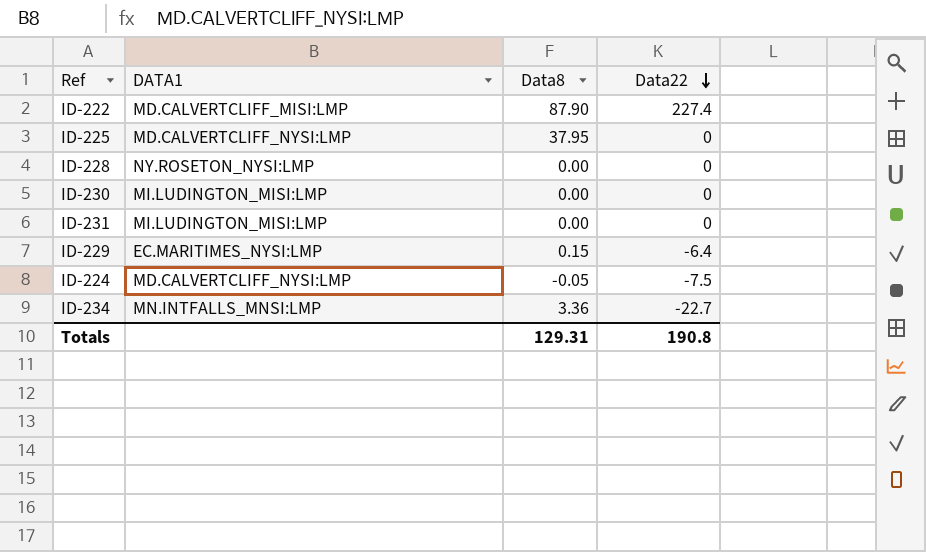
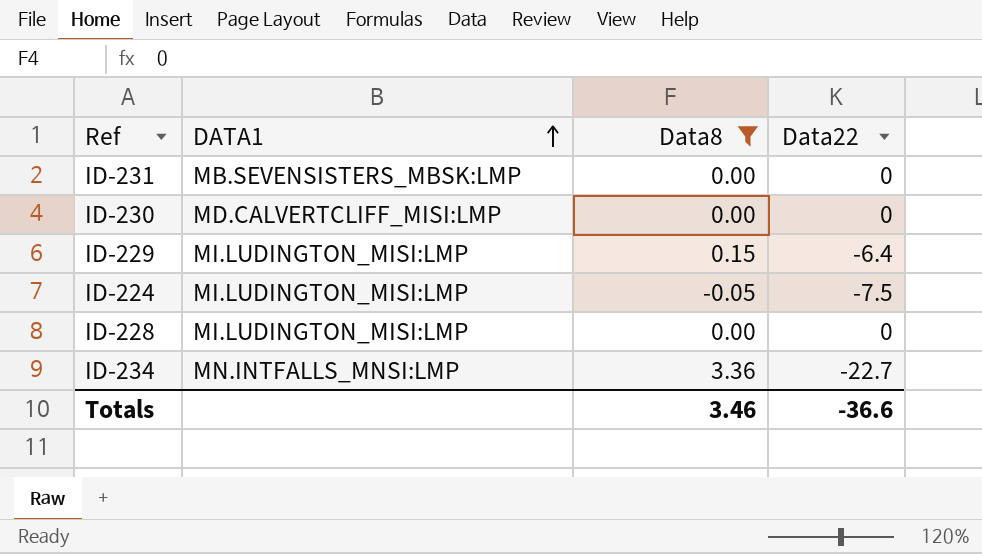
filter: none -> Data8 <= 3.36
row order: Data22 descending -> DATA1 ascending
ID-231 | DATA1: MI.LUDINGTON_MISI:LMP -> MB.SEVENSISTERS_MBSK:LMP
ID-230 | DATA1: MI.LUDINGTON_MISI:LMP -> MD.CALVERTCLIFF_MISI:LMP
ID-229 | DATA1: EC.MARITIMES_NYSI:LMP -> MI.LUDINGTON_MISI:LMP
ID-224 | DATA1: MD.CALVERTCLIFF_NYSI:LMP -> MI.LUDINGTON_MISI:LMP
ID-228 | DATA1: NY.ROSETON_NYSI:LMP -> MI.LUDINGTON_MISI:LMP
Totals | Data8: 129.31 -> 3.46
Totals | Data22: 190.8 -> -36.6

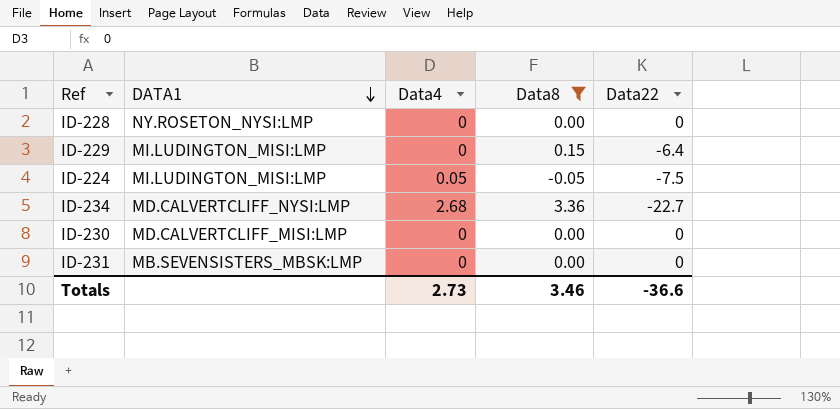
row order: DATA1 ascending -> DATA1 descending
column Data4 | position: none -> 3
ID-228 | DATA1: MI.LUDINGTON_MISI:LMP -> NY.ROSETON_NYSI:LMP
ID-234 | DATA1: MN.INTFALLS_MNSI:LMP -> MD.CALVERTCLIFF_NYSI:LMP

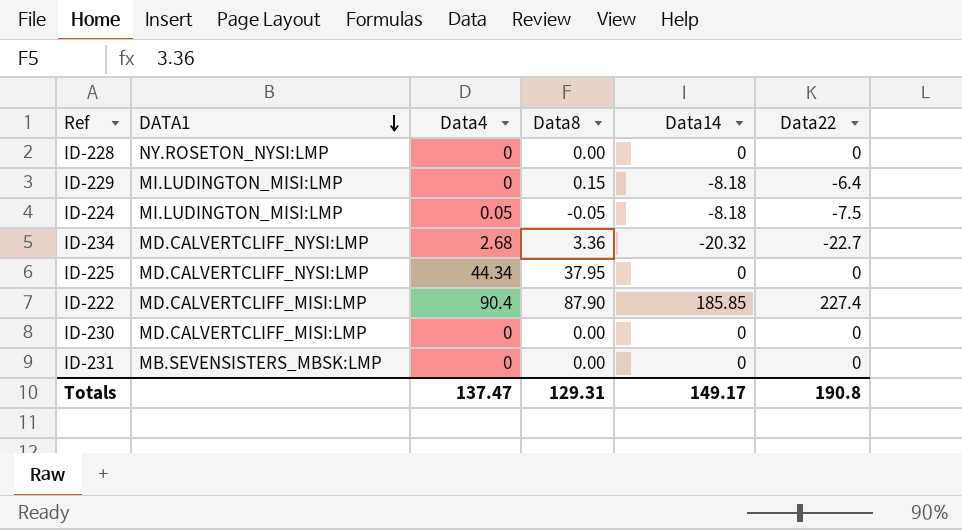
filter: Data8 <= 3.36 -> none
column Data14 | position: none -> 5
Totals | Data4: 2.73 -> 137.47
Totals | Data8: 3.46 -> 129.31
Totals | Data22: -36.6 -> 190.8

